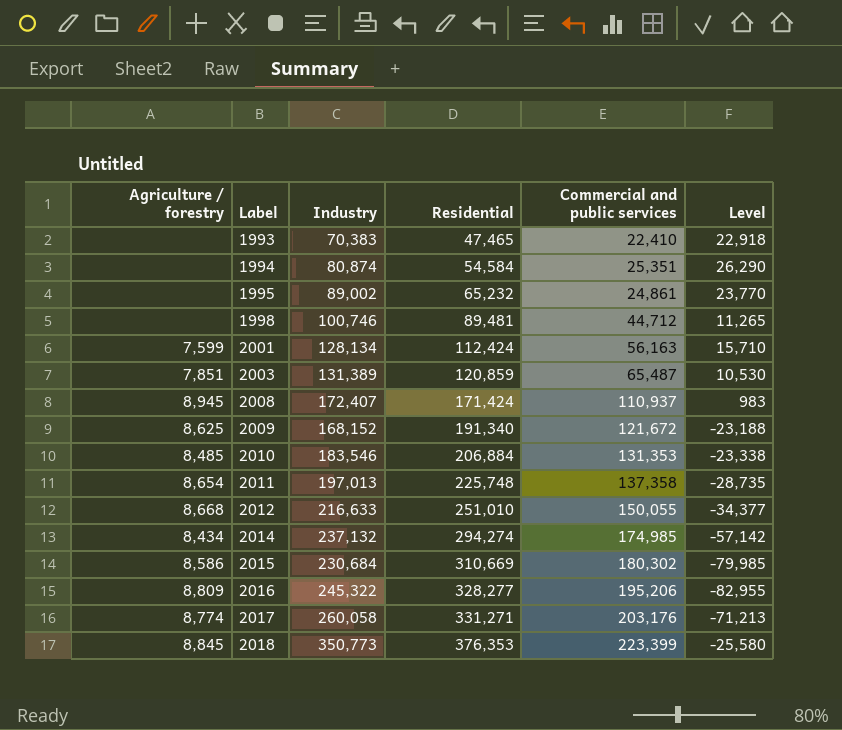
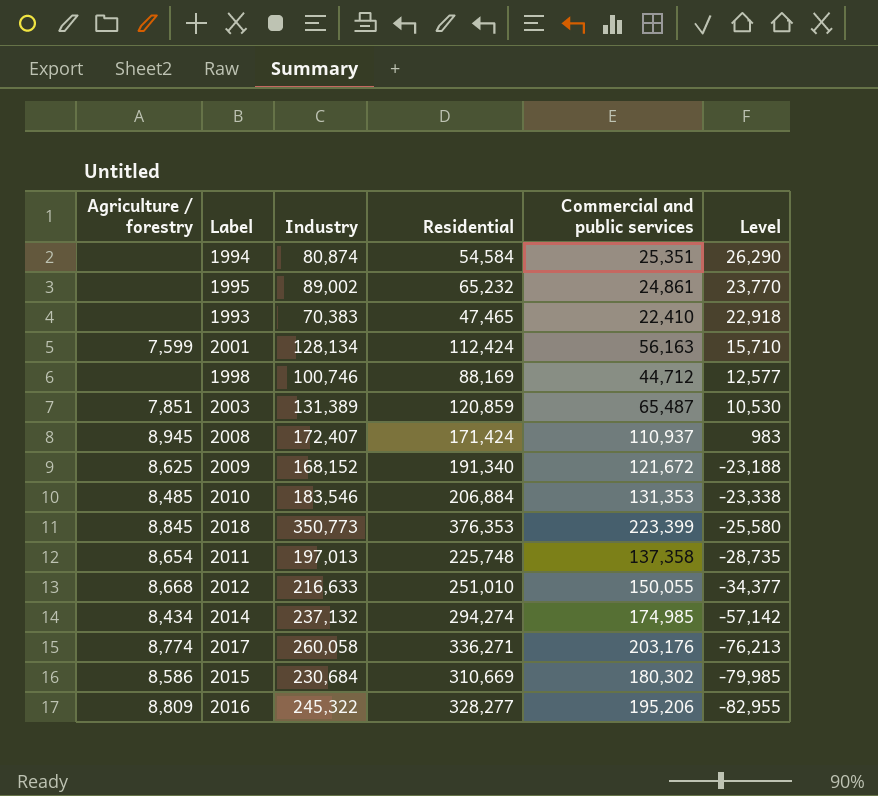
row order: Label ascending -> Level descending
1998 | Residential: 89,481 -> 88,169
1998 | Level: 11,265 -> 12,577
2017 | Residential: 331,271 -> 336,271
2017 | Level: -71,213 -> -76,213

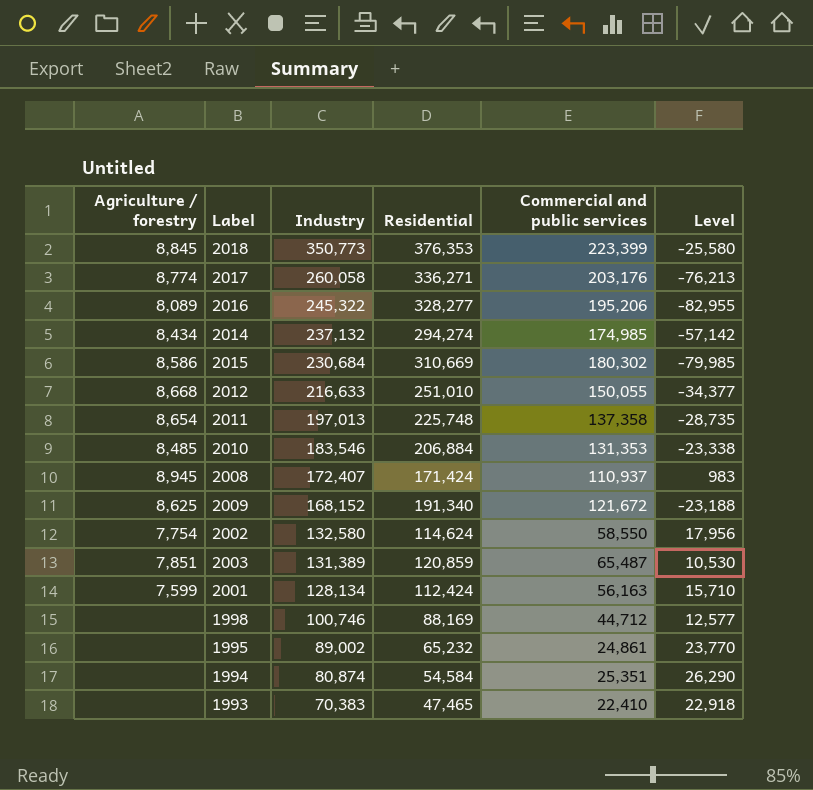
row order: Level descending -> Industry descending
2016 | Agriculture / forestry: 8,809 -> 8,089
row 2002: none -> 7,754 | 132,580 | 114,624 | 58,550 | 17,956

